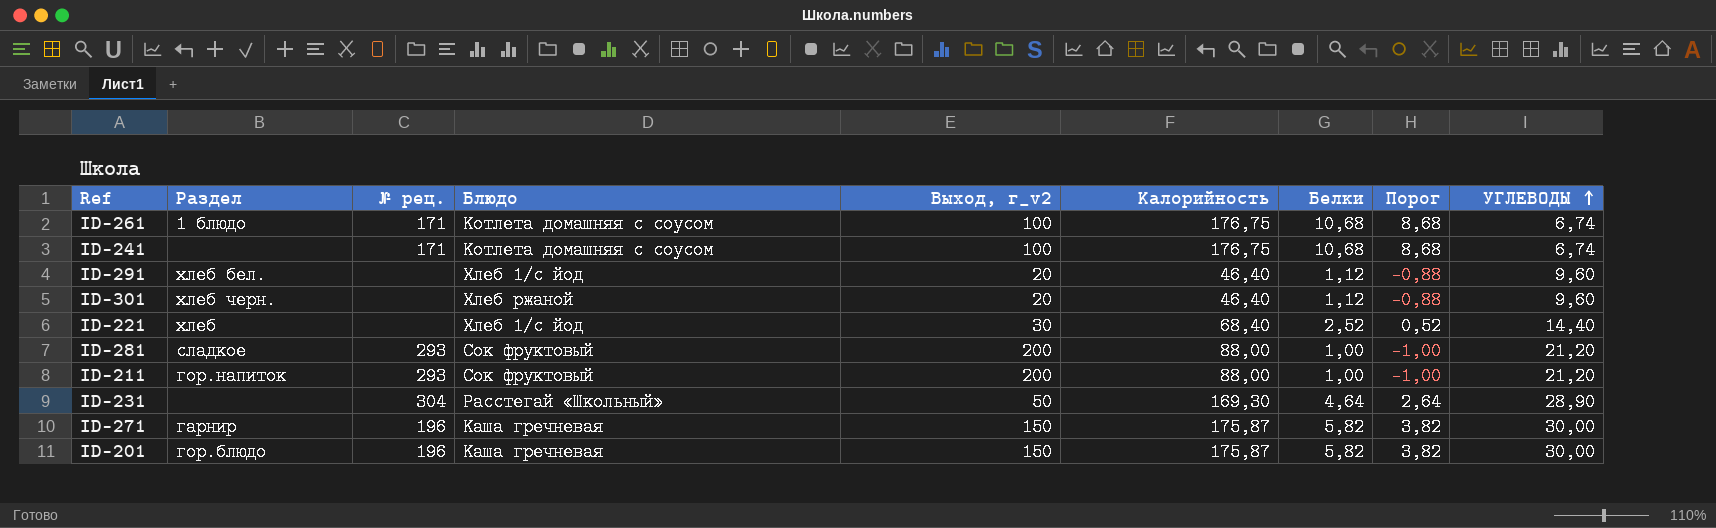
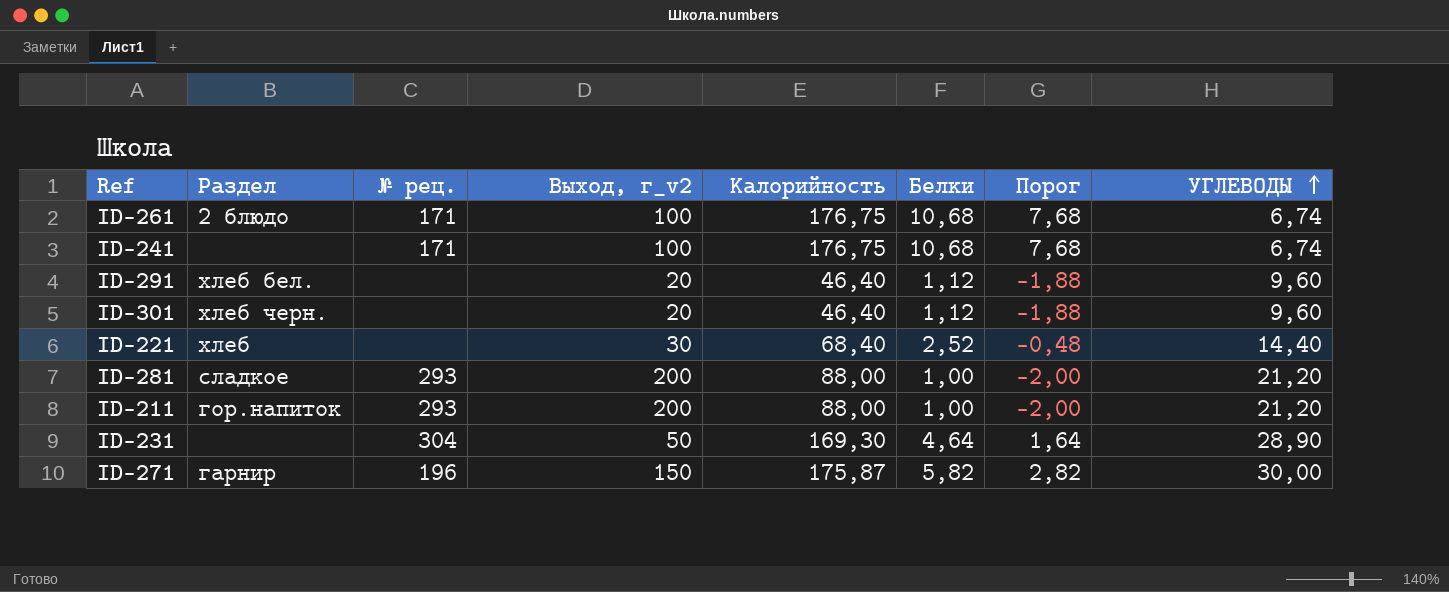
column Блюдо | position: 4 -> none
column Порог | formula: [Белки] - 2 -> [Белки] - 3
row ID-201: гор.блюдо | 196 | Каша гречневая | 150 | 175,87 | 5,82 | 3,82 | 30,00 -> none
ID-261 | Раздел: 1 блюдо -> 2 блюдо

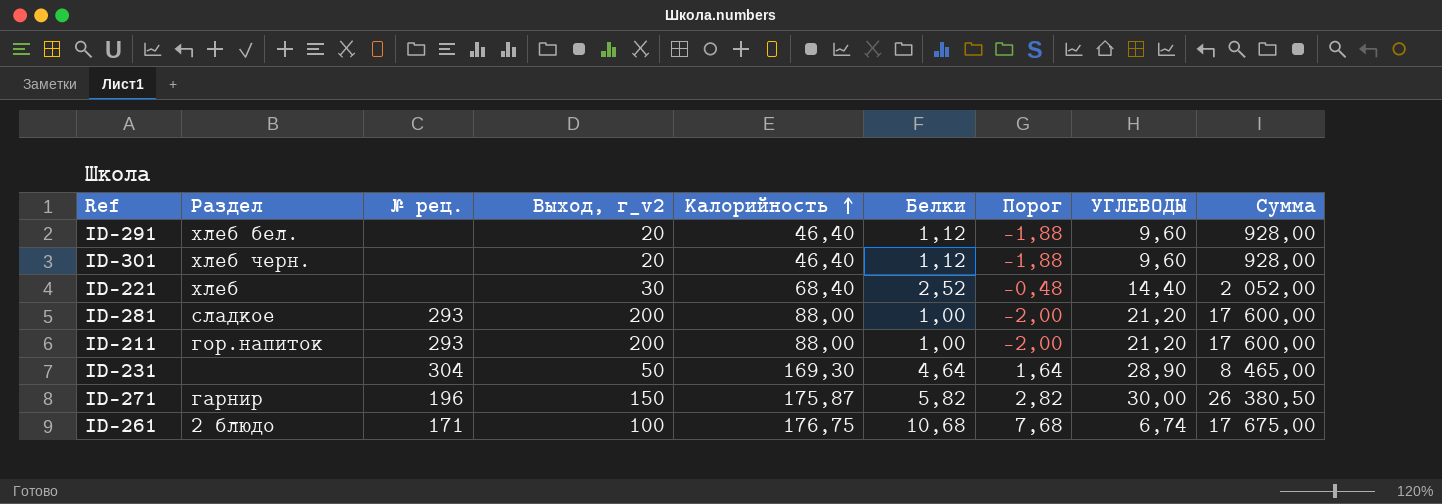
row order: УГЛЕВОДЫ ascending -> Калорийность ascending
column Сумма | formula: none -> [Выход, г_v2] * [Калорийность]
row ID-241: none | 171 | 100 | 176,75 | 10,68 | 7,68 | 6,74 -> none

